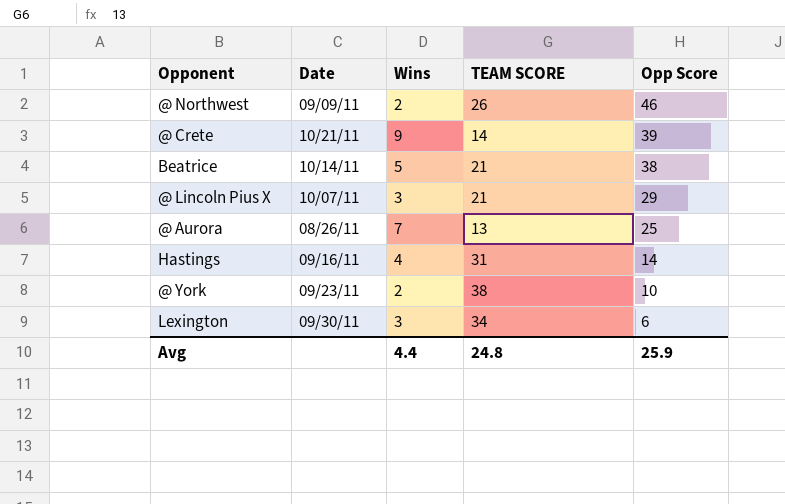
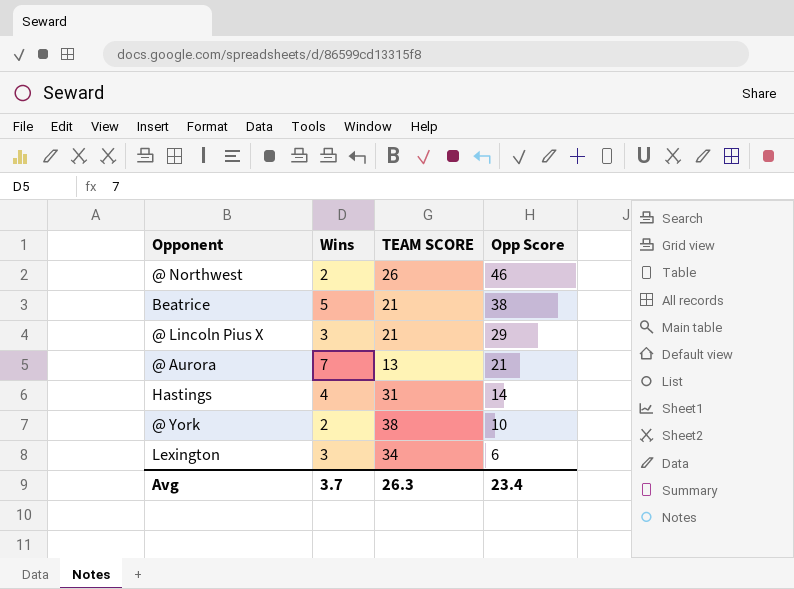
column Date | position: 2 -> none
row @ Crete: 10/21/11 | 9 | 14 | 39 -> none
@ Aurora | Opp Score: 25 -> 21
Avg | Wins: 4.4 -> 3.7
Avg | TEAM SCORE: 24.8 -> 26.3
Avg | Opp Score: 25.9 -> 23.4

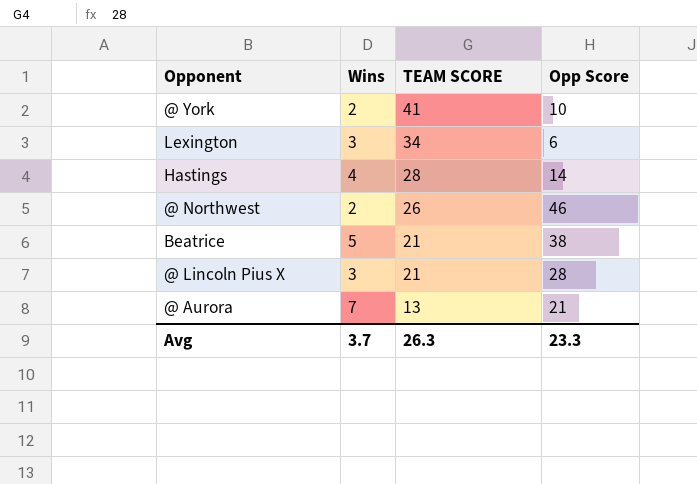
row order: Opp Score descending -> TEAM SCORE descending
@ York | TEAM SCORE: 38 -> 41
Hastings | TEAM SCORE: 31 -> 28
@ Lincoln Pius X | Opp Score: 29 -> 28
Avg | Opp Score: 23.4 -> 23.3

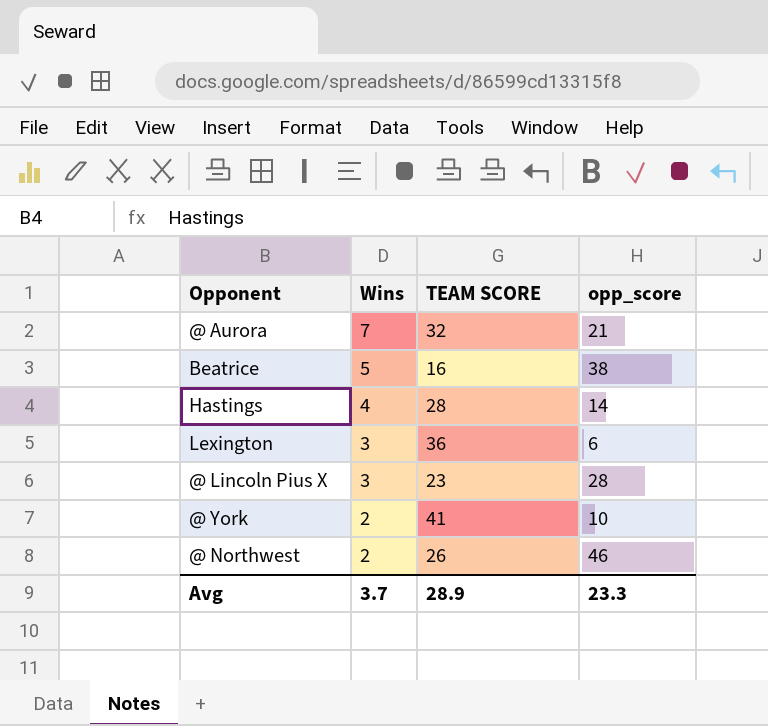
row order: TEAM SCORE descending -> Wins descending
column name: Opp Score -> opp_score
@ Aurora | TEAM SCORE: 13 -> 32
Beatrice | TEAM SCORE: 21 -> 16
Lexington | TEAM SCORE: 34 -> 36
@ Lincoln Pius X | TEAM SCORE: 21 -> 23
Avg | TEAM SCORE: 26.3 -> 28.9

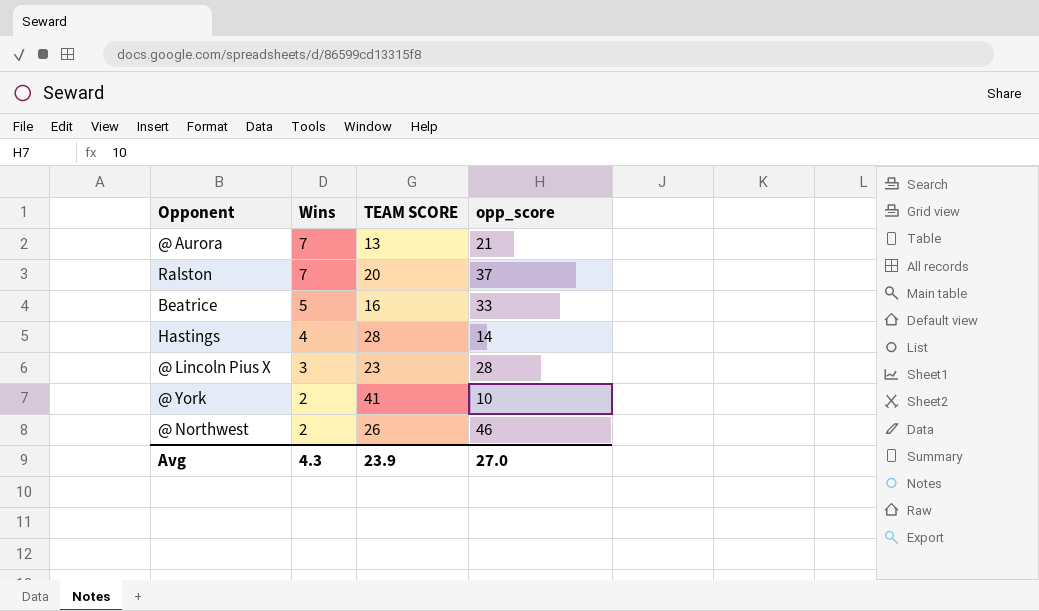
row Lexington: 3 | 36 | 6 -> none
@ Aurora | TEAM SCORE: 32 -> 13
row Ralston: none -> 7 | 20 | 37
Beatrice | opp_score: 38 -> 33
Avg | Wins: 3.7 -> 4.3
Avg | TEAM SCORE: 28.9 -> 23.9
Avg | opp_score: 23.3 -> 27.0

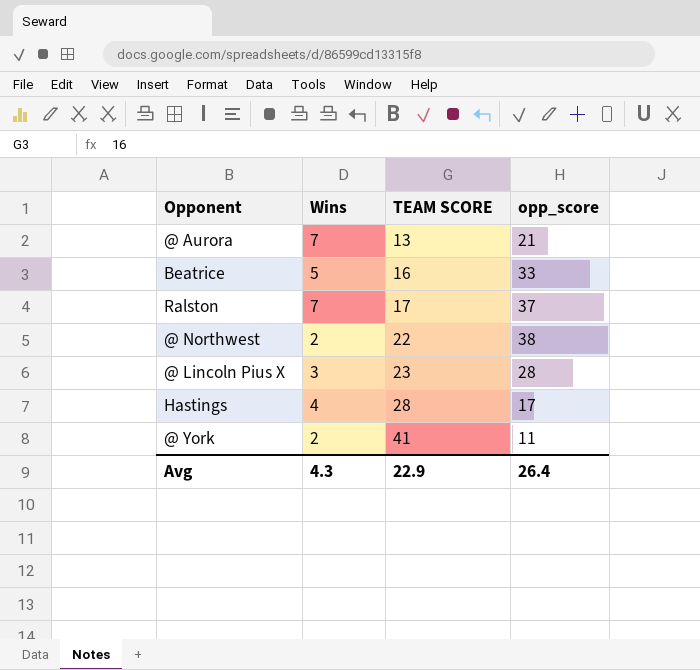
row order: Wins descending -> TEAM SCORE ascending
Ralston | TEAM SCORE: 20 -> 17
@ Northwest | TEAM SCORE: 26 -> 22
@ Northwest | opp_score: 46 -> 38
Hastings | opp_score: 14 -> 17
@ York | opp_score: 10 -> 11
Avg | TEAM SCORE: 23.9 -> 22.9
Avg | opp_score: 27.0 -> 26.4

